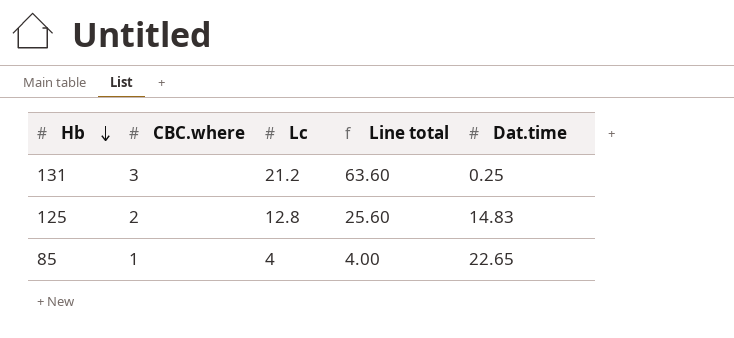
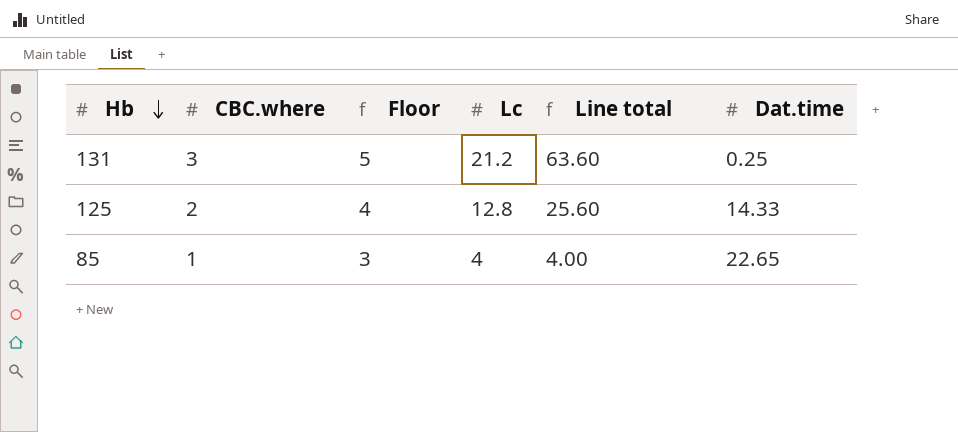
column Floor | formula: none -> [CBC.where] + 2
125 | Dat.time: 14.83 -> 14.33

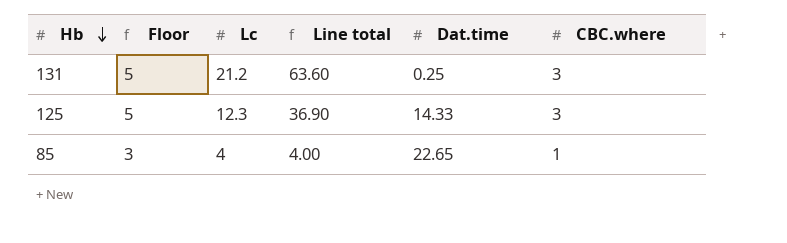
column CBC.where | position: 2 -> 6
125 | Floor: 4 -> 5
125 | Lc: 12.8 -> 12.3
125 | Line total: 25.60 -> 36.90
125 | CBC.where: 2 -> 3

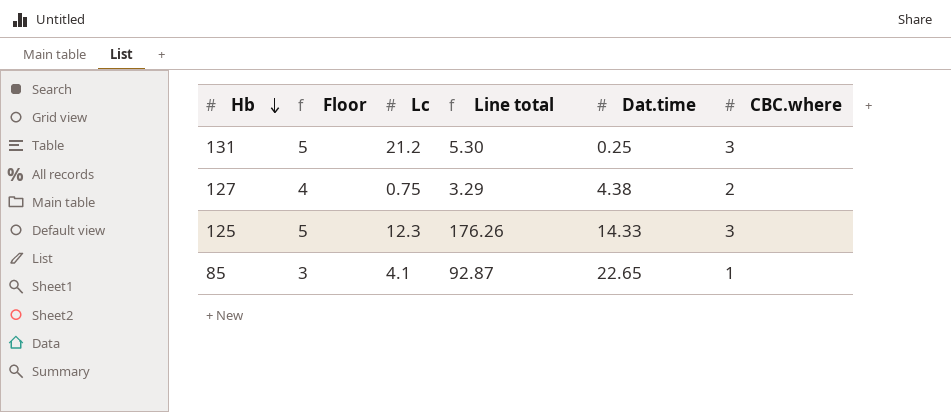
column Line total | formula: [Lc] * [CBC.where] -> [Lc] * [Dat.time]
row 127: none -> 4 | 0.75 | 3.29 | 4.38 | 2
85 | Lc: 4 -> 4.1

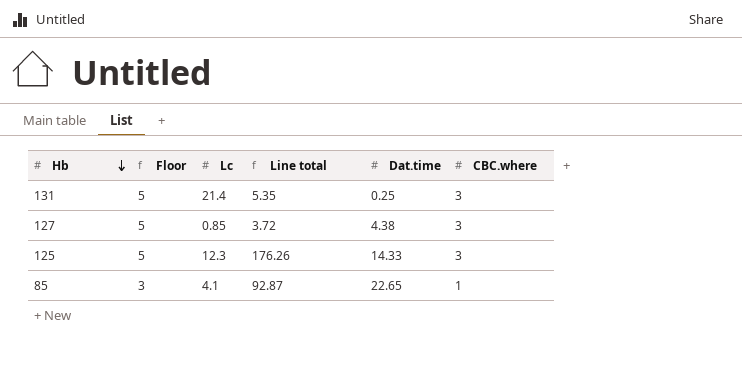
131 | Lc: 21.2 -> 21.4
131 | Line total: 5.30 -> 5.35
127 | Floor: 4 -> 5
127 | Lc: 0.75 -> 0.85
127 | Line total: 3.29 -> 3.72
127 | CBC.where: 2 -> 3

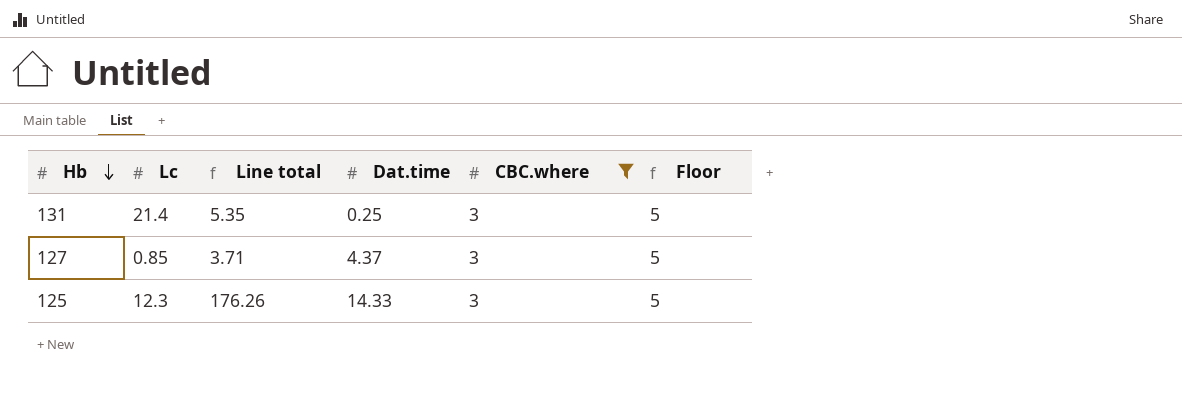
filter: none -> CBC.where = 3
column Floor | position: 2 -> 6
127 | Line total: 3.72 -> 3.71
127 | Dat.time: 4.38 -> 4.37

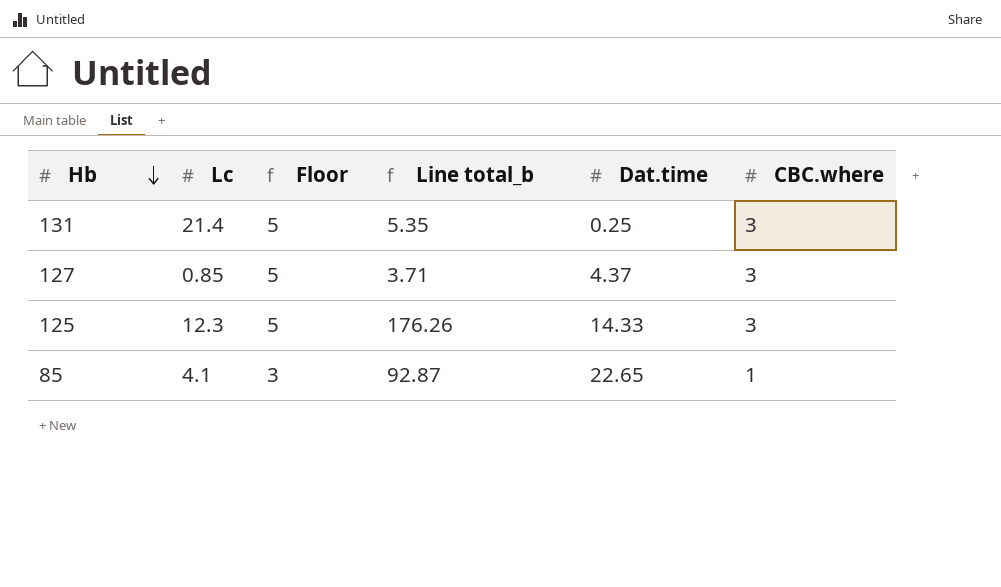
filter: CBC.where = 3 -> none
column Floor | position: 6 -> 3
column name: Line total -> Line total_b

